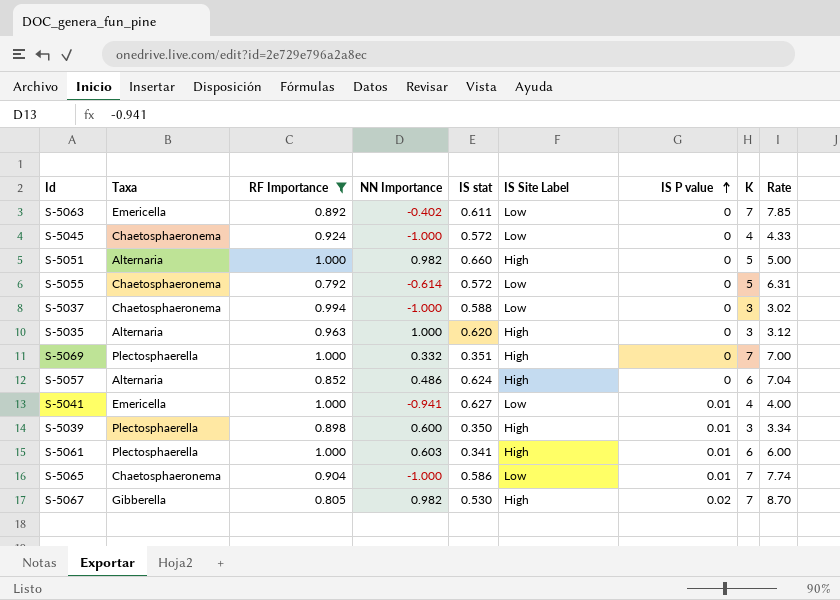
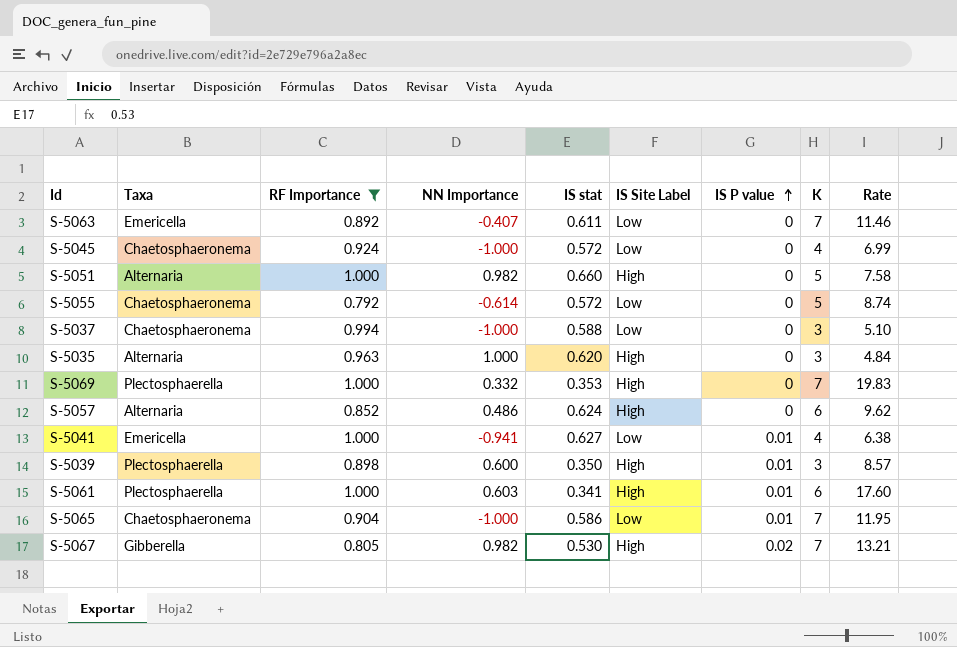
column Rate | formula: [K] / [RF Importance] -> [K] / [IS stat]
S-5063 | NN Importance: -0.402 -> -0.407
S-5069 | IS stat: 0.351 -> 0.353

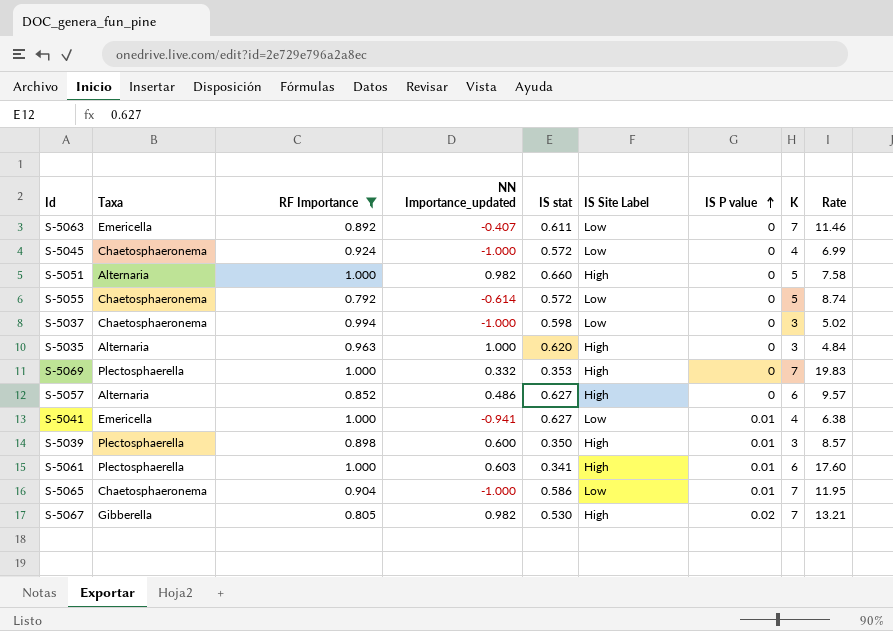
column name: NN Importance -> NN Importance_updated
S-5037 | IS stat: 0.588 -> 0.598
S-5037 | Rate: 5.10 -> 5.02
S-5057 | IS stat: 0.624 -> 0.627
S-5057 | Rate: 9.62 -> 9.57

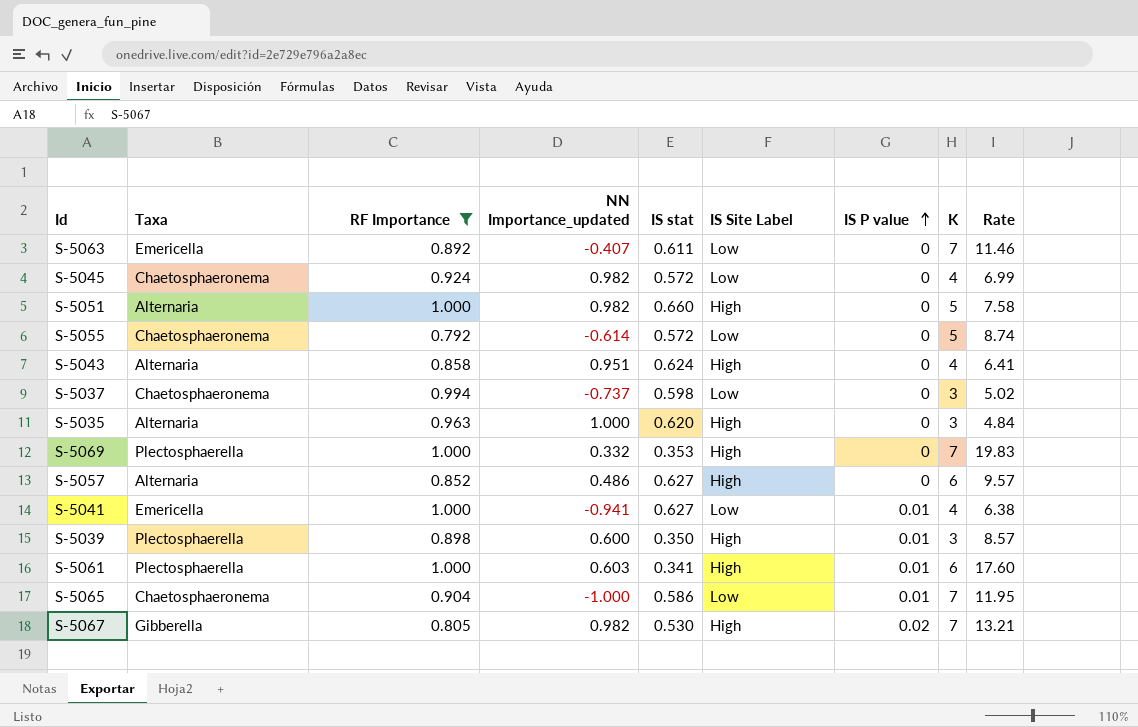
S-5045 | NN Importance_updated: -1.000 -> 0.982
row S-5043: none -> Alternaria | 0.858 | 0.951 | 0.624 | High | 0 | 4 | 6.41
S-5037 | NN Importance_updated: -1.000 -> -0.737

